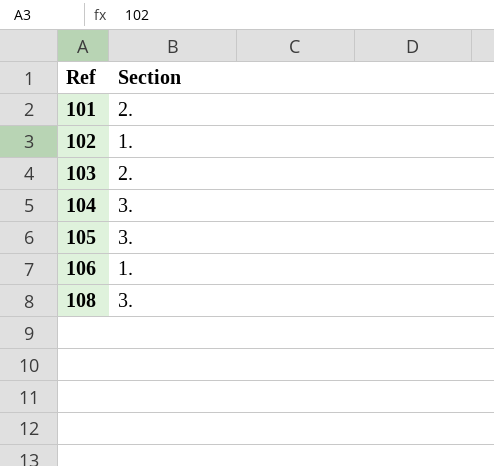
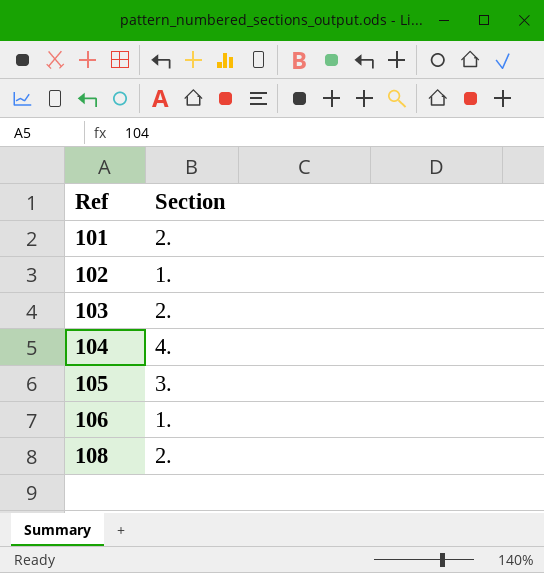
104 | Section: 3. -> 4.
108 | Section: 3. -> 2.

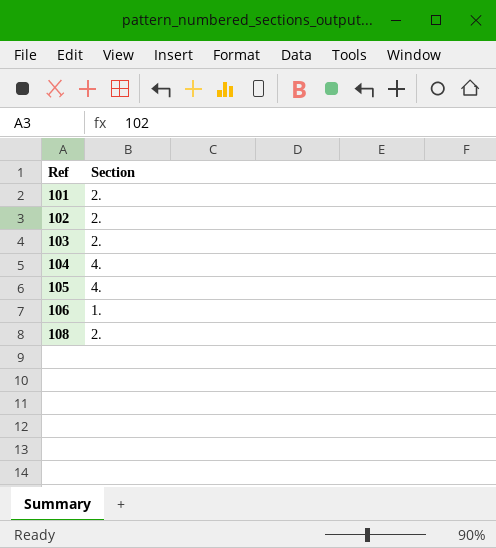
102 | Section: 1. -> 2.
105 | Section: 3. -> 4.

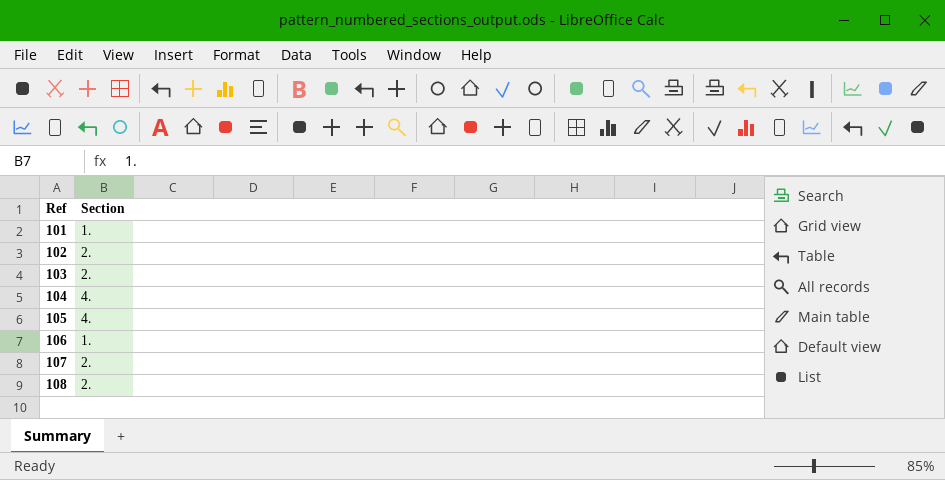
101 | Section: 2. -> 1.
row 107: none -> 2.

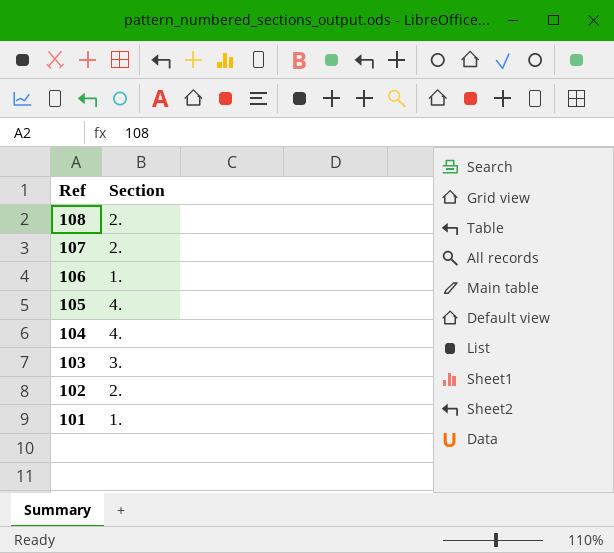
row order: Ref ascending -> Ref descending
103 | Section: 2. -> 3.

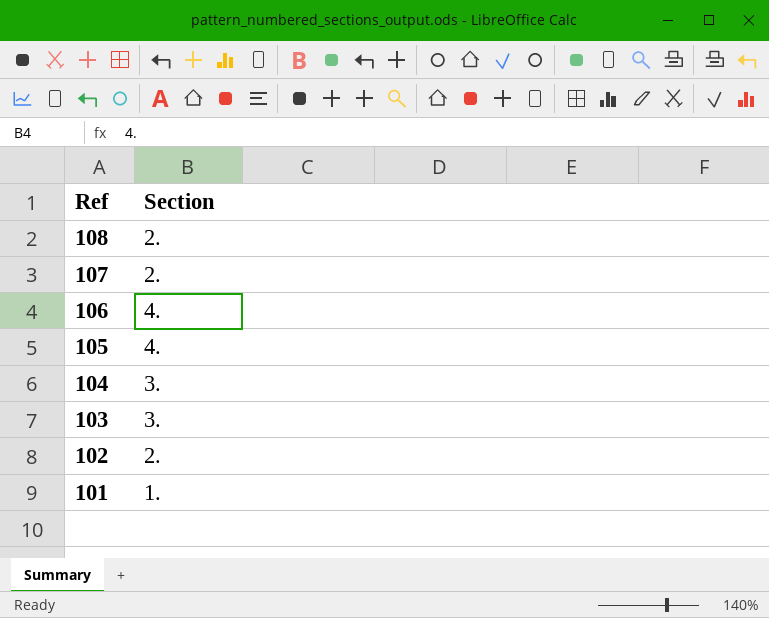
106 | Section: 1. -> 4.
104 | Section: 4. -> 3.

